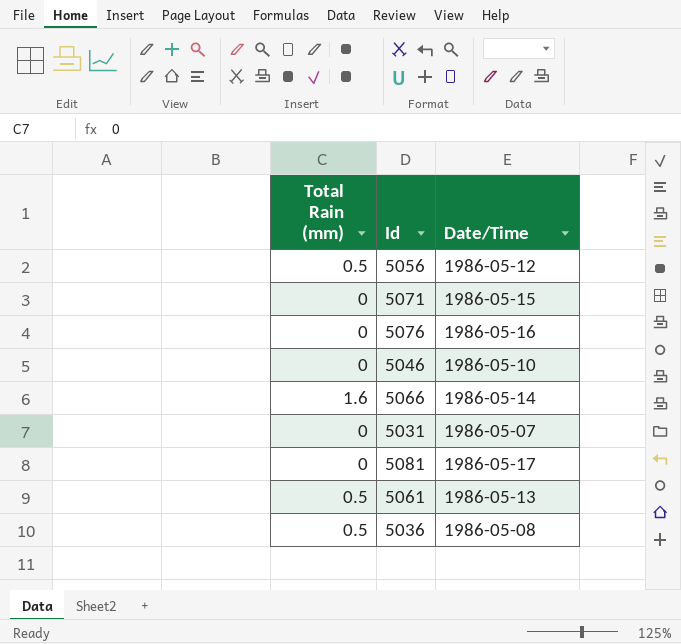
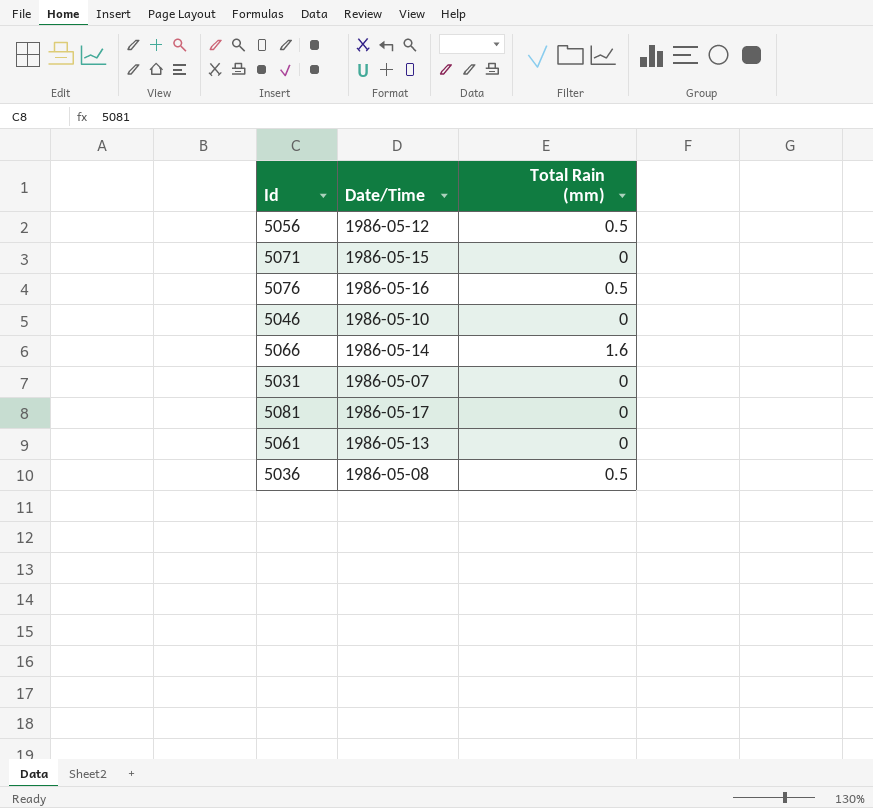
column Total Rain (mm) | position: 1 -> 3
5076 | Total Rain (mm): 0 -> 0.5
5061 | Total Rain (mm): 0.5 -> 0

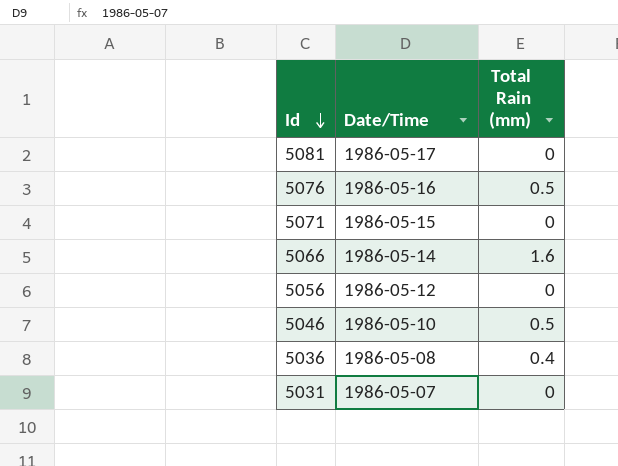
row order: none -> Id descending
row 5061: 1986-05-13 | 0 -> none
5056 | Total Rain (mm): 0.5 -> 0
5046 | Total Rain (mm): 0 -> 0.5
5036 | Total Rain (mm): 0.5 -> 0.4

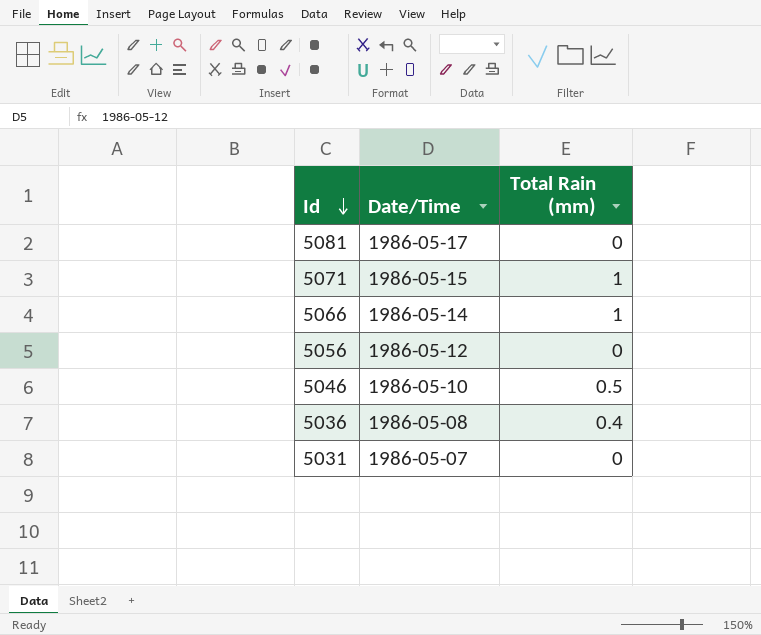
row 5076: 1986-05-16 | 0.5 -> none
5071 | Total Rain (mm): 0 -> 1
5066 | Total Rain (mm): 1.6 -> 1

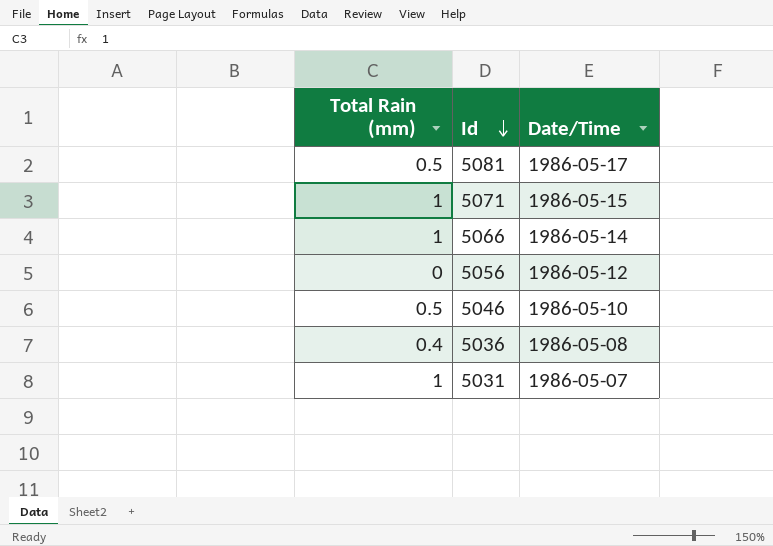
column Total Rain (mm) | position: 3 -> 1
5081 | Total Rain (mm): 0 -> 0.5
5031 | Total Rain (mm): 0 -> 1

